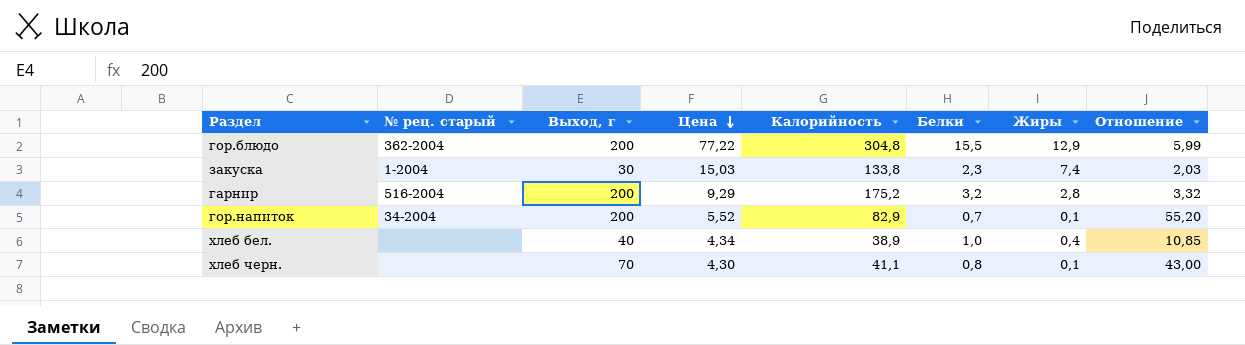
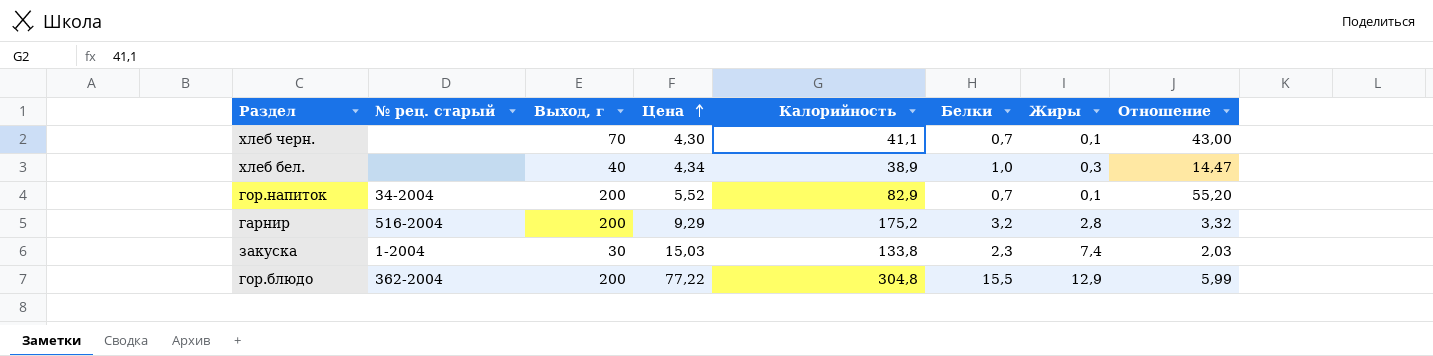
row order: Цена descending -> Цена ascending
хлеб черн. | Белки: 0,8 -> 0,7
хлеб бел. | Жиры: 0,4 -> 0,3
хлеб бел. | Отношение: 10,85 -> 14,47

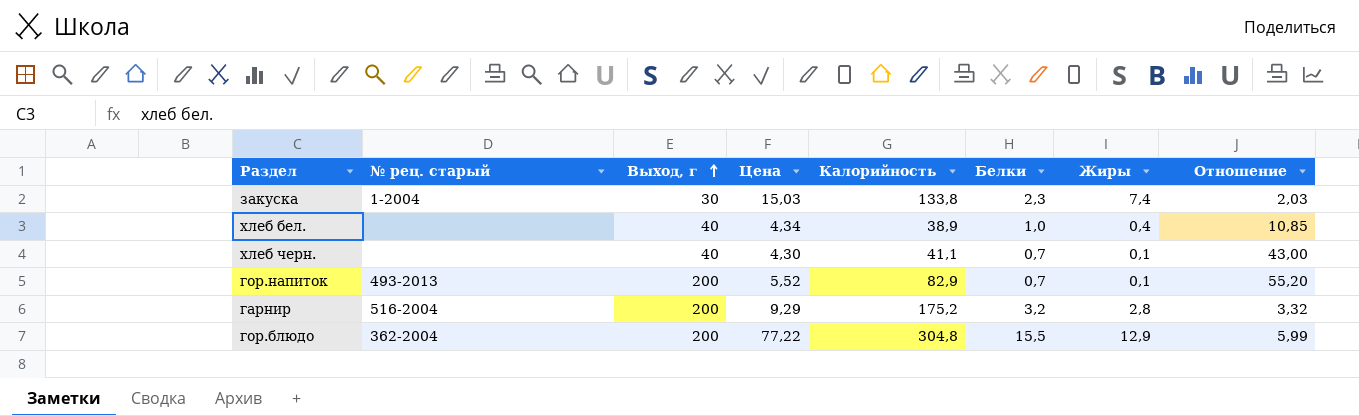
row order: Цена ascending -> Выход, г ascending
хлеб бел. | Жиры: 0,3 -> 0,4
хлеб бел. | Отношение: 14,47 -> 10,85
хлеб черн. | Выход, г: 70 -> 40
гор.напиток | № рец. старый: 34-2004 -> 493-2013

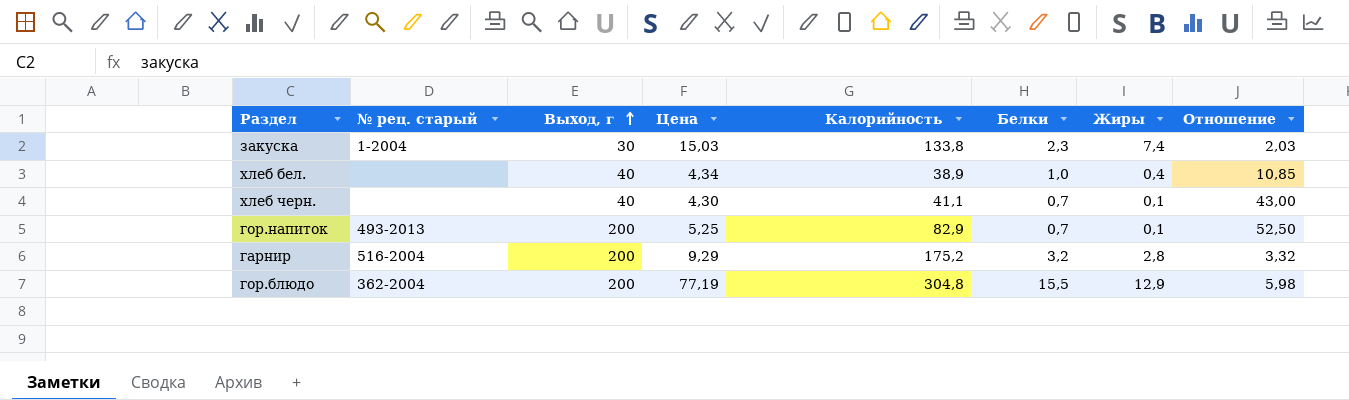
гор.напиток | Цена: 5,52 -> 5,25
гор.напиток | Отношение: 55,20 -> 52,50
гор.блюдо | Цена: 77,22 -> 77,19
гор.блюдо | Отношение: 5,99 -> 5,98

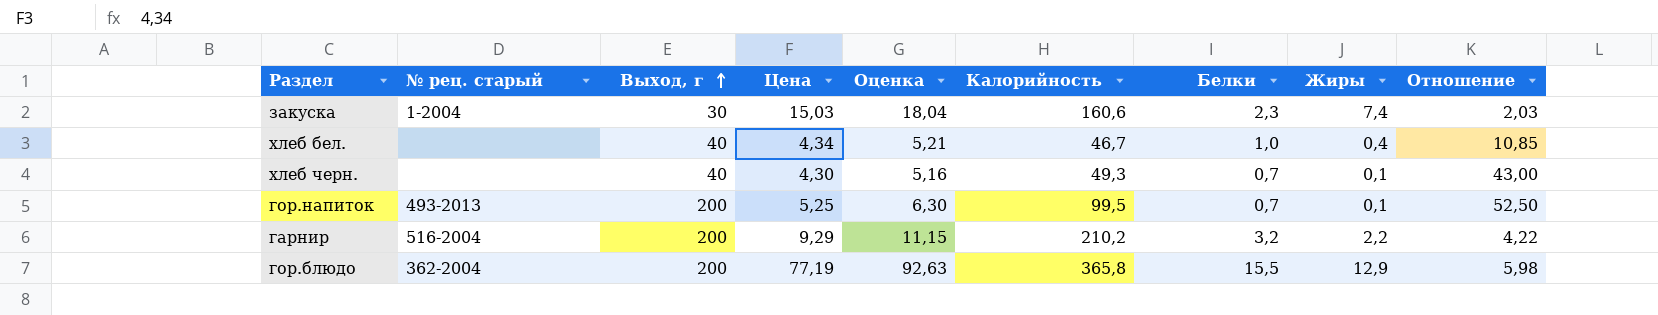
column Оценка | formula: none -> [Цена] * 1,2
закуска | Калорийность: 133,8 -> 160,6
хлеб бел. | Калорийность: 38,9 -> 46,7
хлеб черн. | Калорийность: 41,1 -> 49,3
гор.напиток | Калорийность: 82,9 -> 99,5
гарнир | Калорийность: 175,2 -> 210,2
гарнир | Жиры: 2,8 -> 2,2
гарнир | Отношение: 3,32 -> 4,22
гор.блюдо | Калорийность: 304,8 -> 365,8

